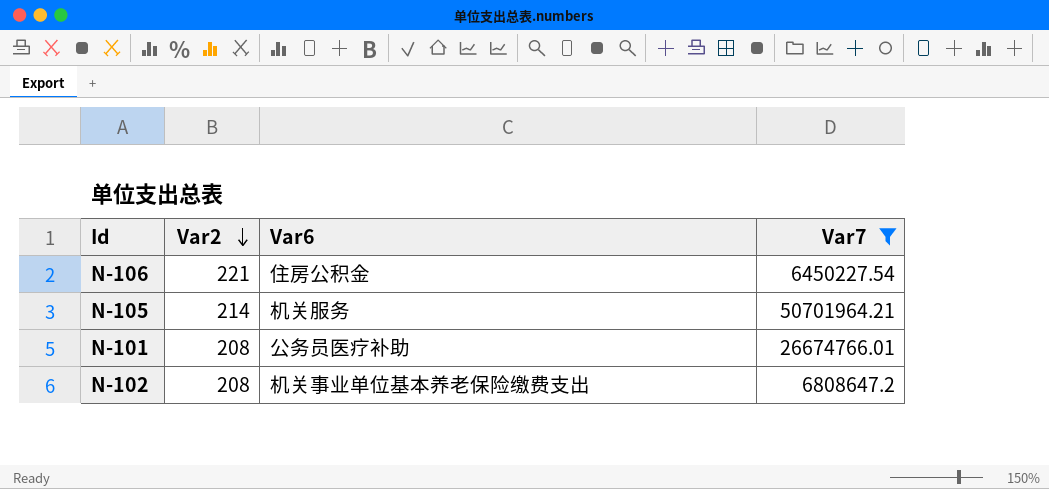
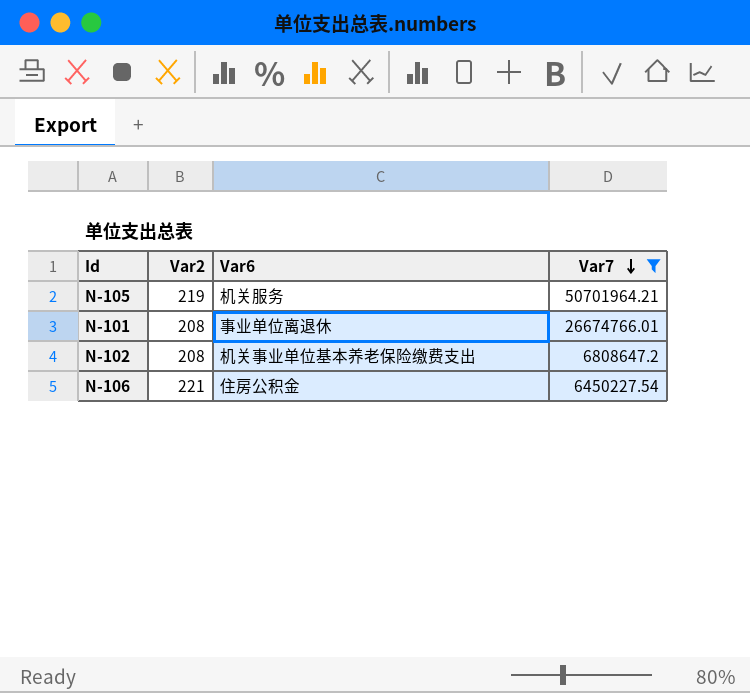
row order: Var2 descending -> Var7 descending
N-105 | Var2: 214 -> 219
N-101 | Var6: 公务员医疗补助 -> 事业单位离退休

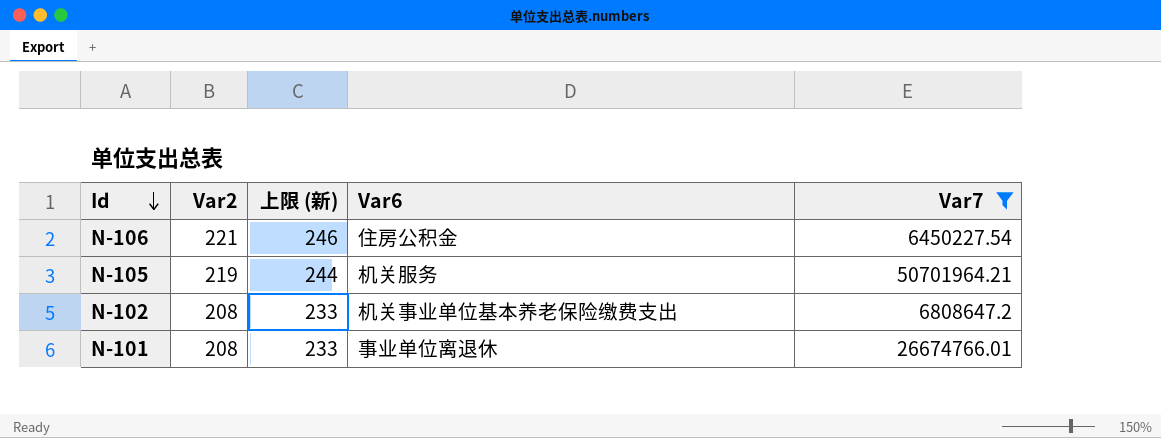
row order: Var7 descending -> Id descending
column 上限 (新) | formula: none -> [Var2] + 25

